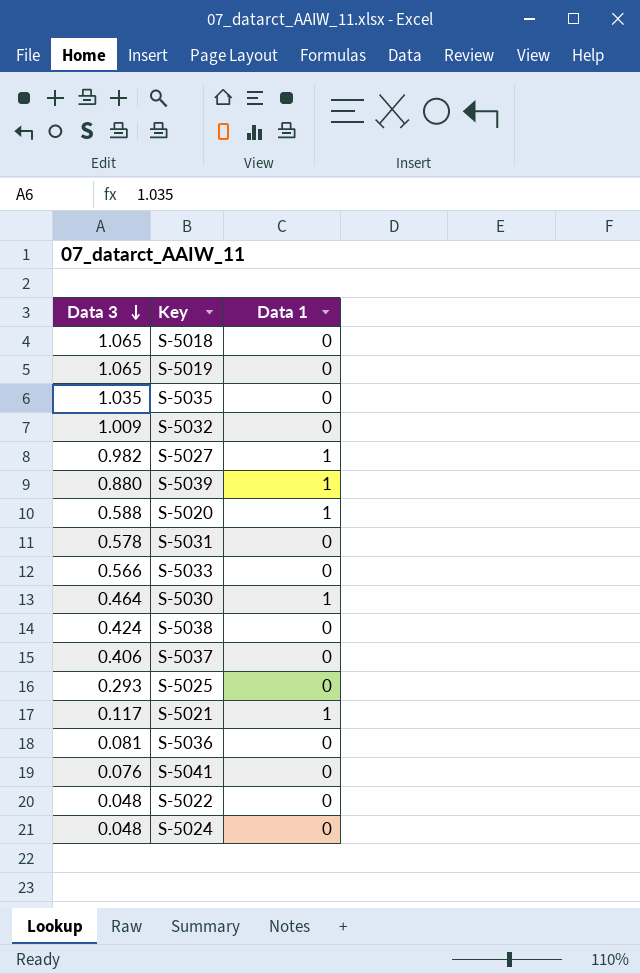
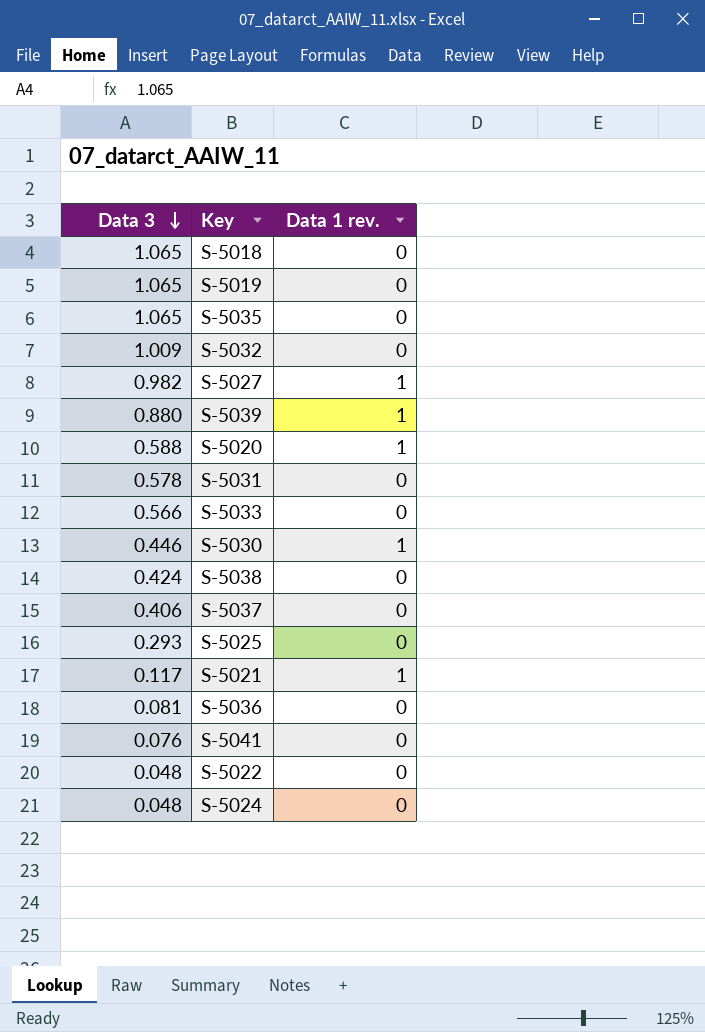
column name: Data 1 -> Data 1 rev.
S-5035 | Data 3: 1.035 -> 1.065
S-5030 | Data 3: 0.464 -> 0.446

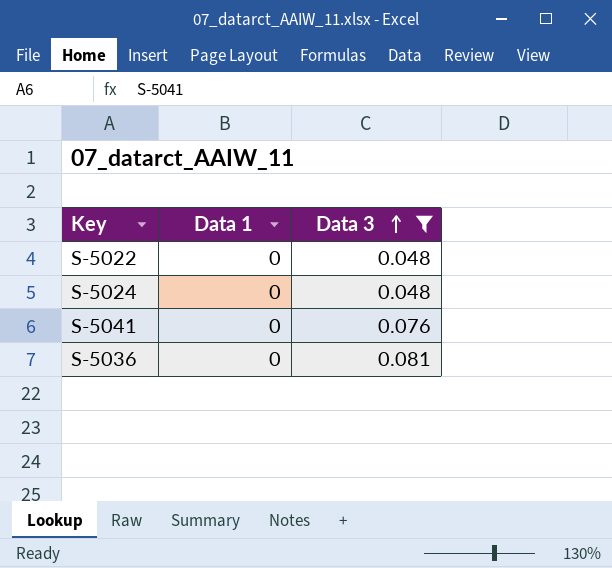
filter: none -> Data 3 <= 0.081
row order: Data 3 descending -> Data 3 ascending
column name: Data 1 rev. -> Data 1
column Data 3 | position: 1 -> 3

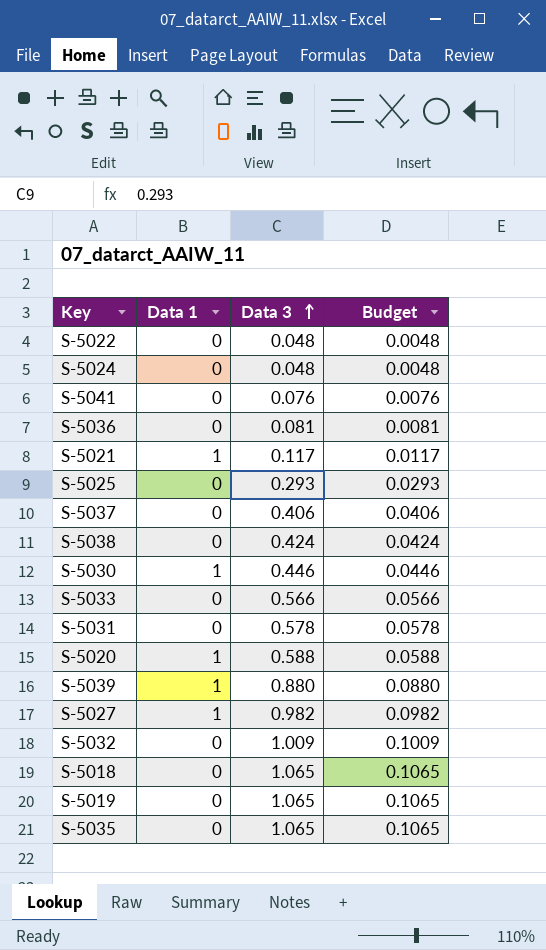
filter: Data 3 <= 0.081 -> none
column Budget | formula: none -> [Data 3] * 0.1

